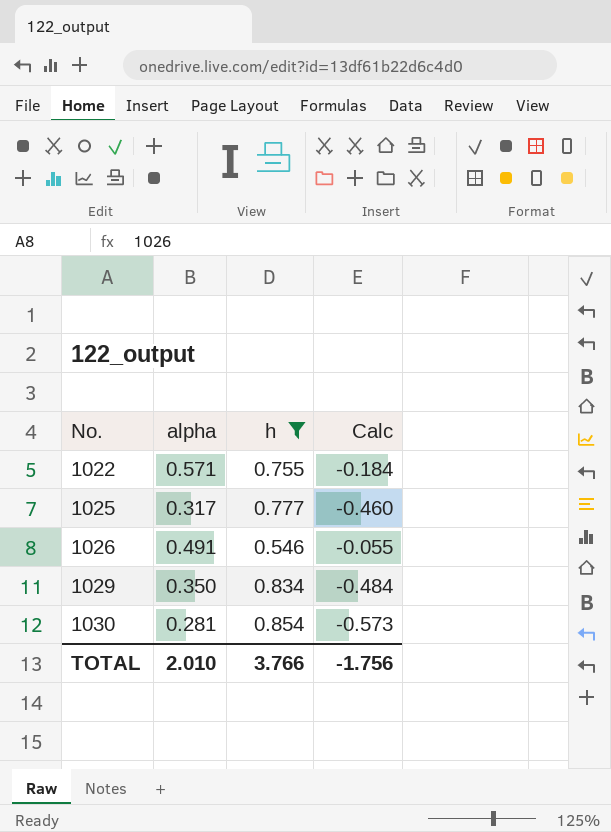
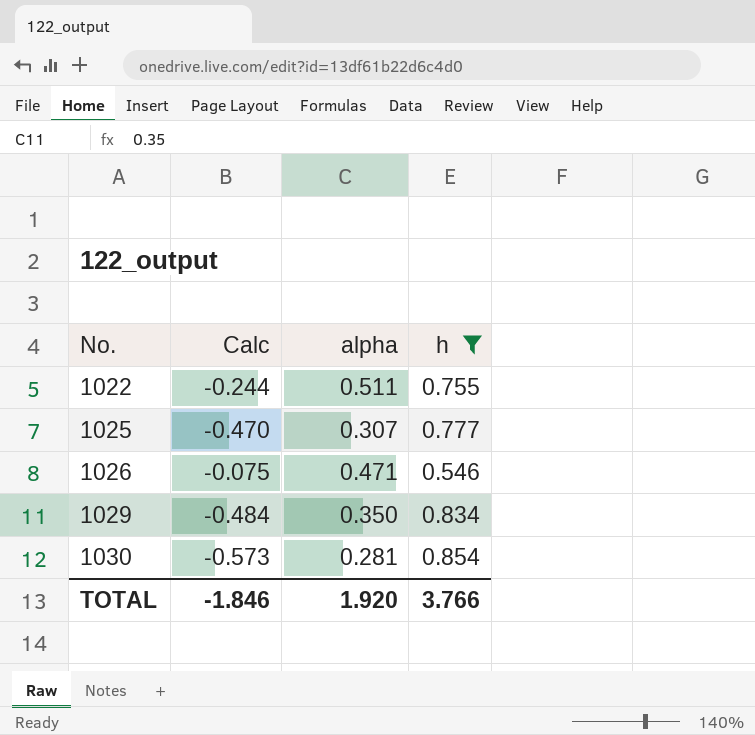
column Calc | position: 4 -> 2
1022 | Calc: -0.184 -> -0.244
1022 | alpha: 0.571 -> 0.511
1025 | Calc: -0.460 -> -0.470
1025 | alpha: 0.317 -> 0.307
1026 | Calc: -0.055 -> -0.075
1026 | alpha: 0.491 -> 0.471
TOTAL | Calc: -1.756 -> -1.846
TOTAL | alpha: 2.010 -> 1.920

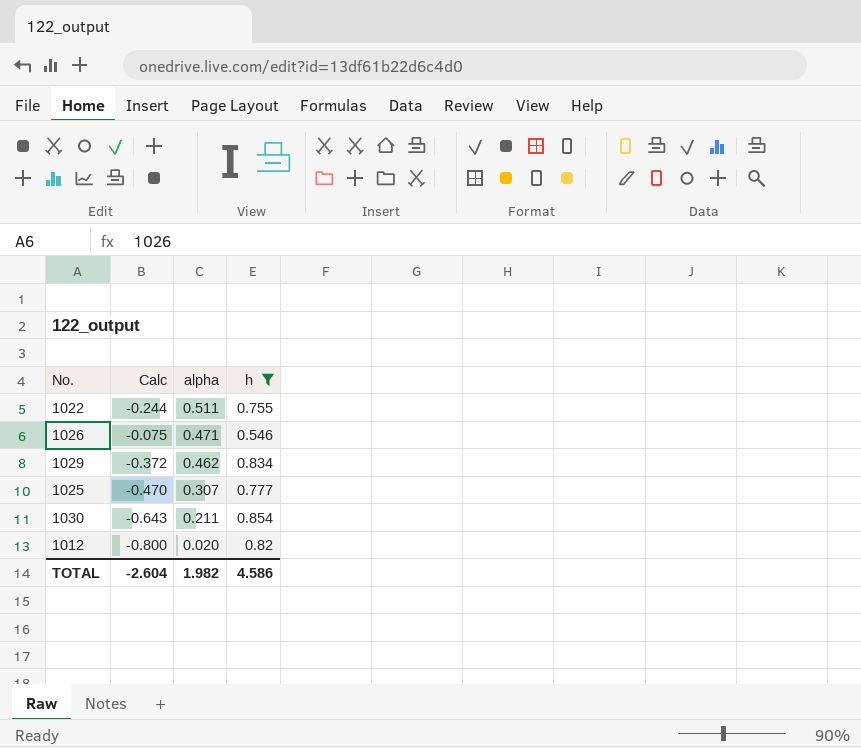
row order: No. ascending -> alpha descending
1029 | Calc: -0.484 -> -0.372
1029 | alpha: 0.350 -> 0.462
1030 | Calc: -0.573 -> -0.643
1030 | alpha: 0.281 -> 0.211
row 1012: none -> -0.800 | 0.020 | 0.82
TOTAL | Calc: -1.846 -> -2.604
TOTAL | alpha: 1.920 -> 1.982
TOTAL | h: 3.766 -> 4.586

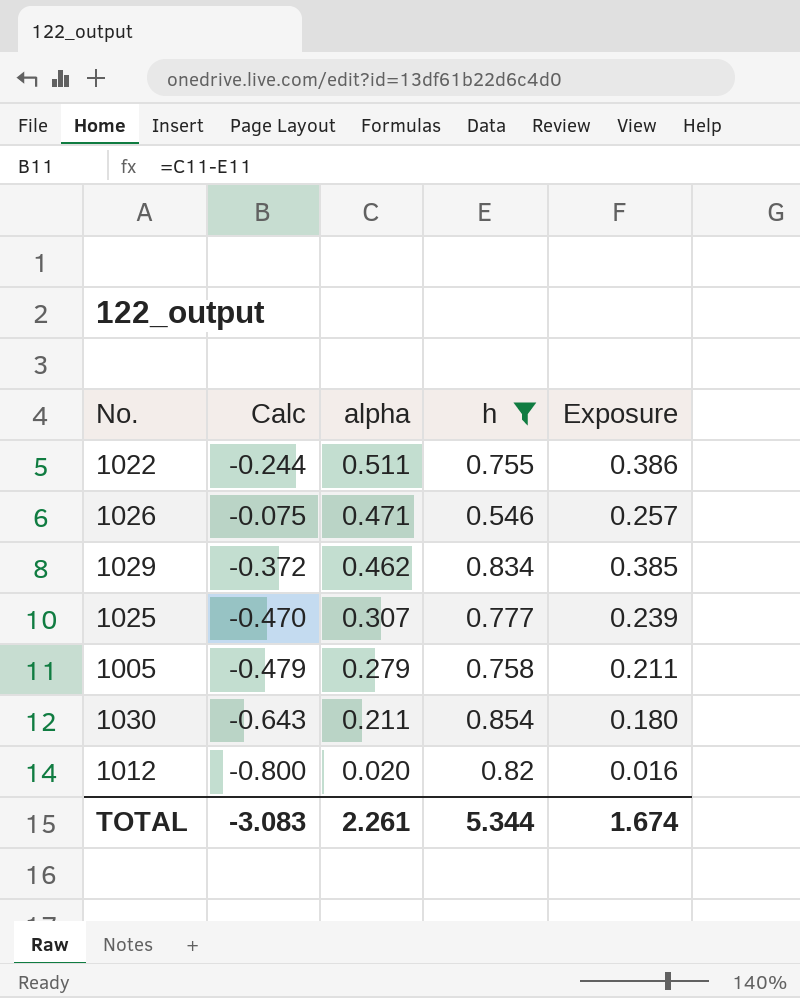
column Exposure | formula: none -> [alpha] * [h]
row 1005: none -> -0.479 | 0.279 | 0.758 | 0.211
TOTAL | Calc: -2.604 -> -3.083
TOTAL | alpha: 1.982 -> 2.261
TOTAL | h: 4.586 -> 5.344

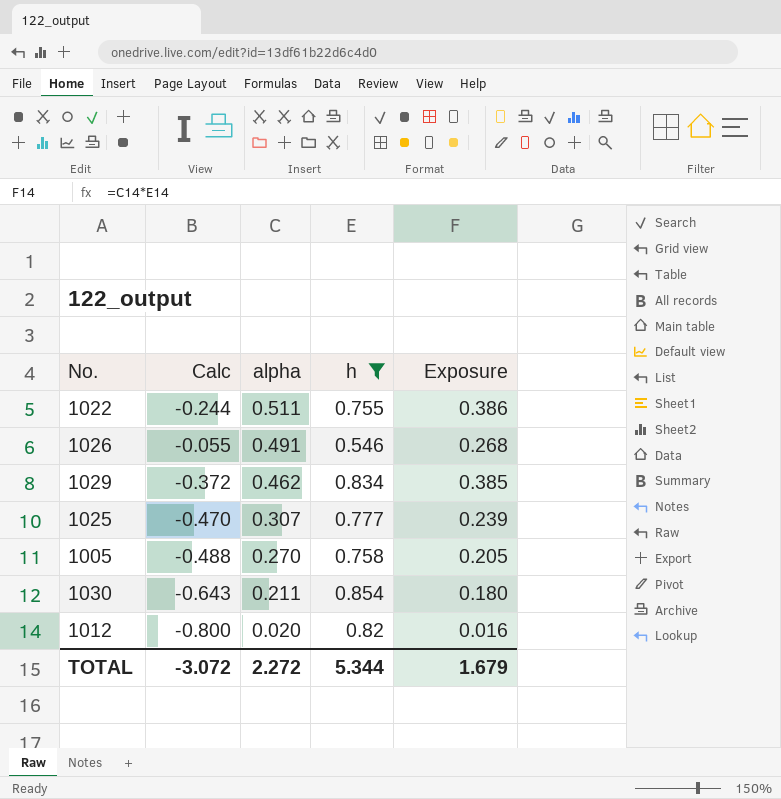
1026 | Calc: -0.075 -> -0.055
1026 | alpha: 0.471 -> 0.491
1026 | Exposure: 0.257 -> 0.268
1005 | Calc: -0.479 -> -0.488
1005 | alpha: 0.279 -> 0.270
1005 | Exposure: 0.211 -> 0.205
TOTAL | Calc: -3.083 -> -3.072
TOTAL | alpha: 2.261 -> 2.272
TOTAL | Exposure: 1.674 -> 1.679

